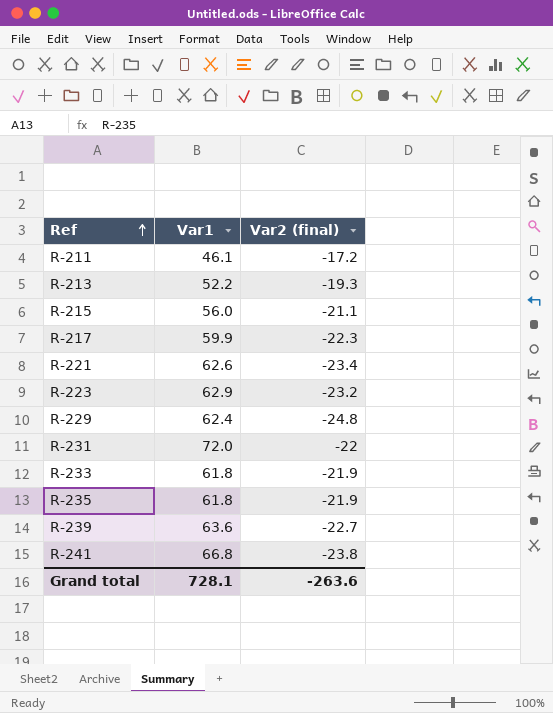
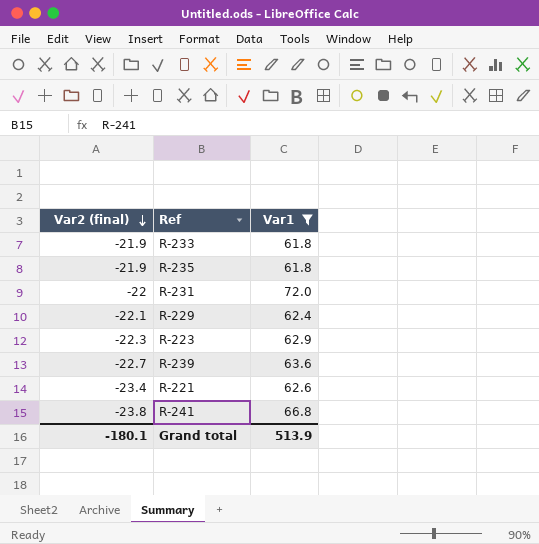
filter: none -> Var1 >= 61.8
row order: Ref ascending -> Var2 (final) descending
column Var2 (final) | position: 3 -> 1
R-229 | Var2 (final): -24.8 -> -22.1
R-223 | Var2 (final): -23.2 -> -22.3
Grand total | Var2 (final): -263.6 -> -180.1
Grand total | Var1: 728.1 -> 513.9

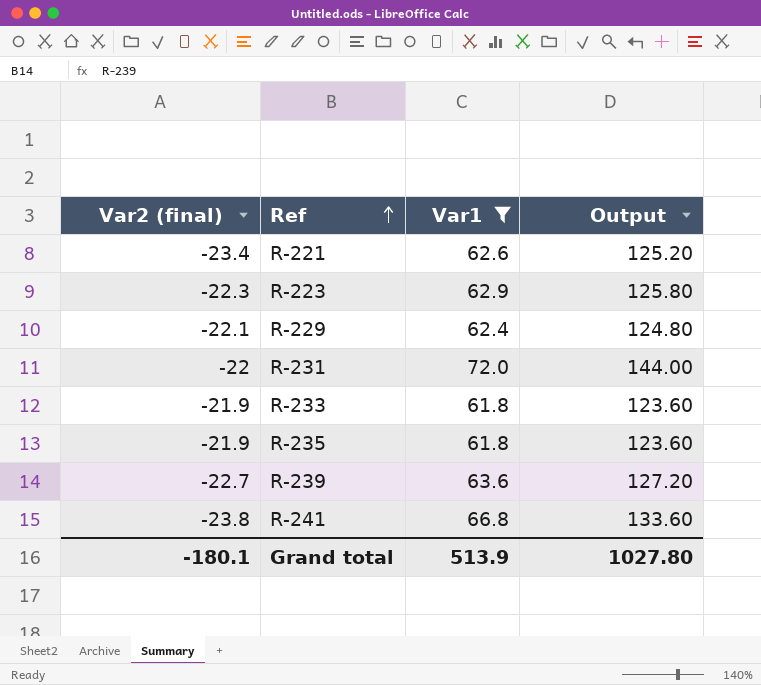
row order: Var2 (final) descending -> Ref ascending
column Output | formula: none -> [Var1] * 2

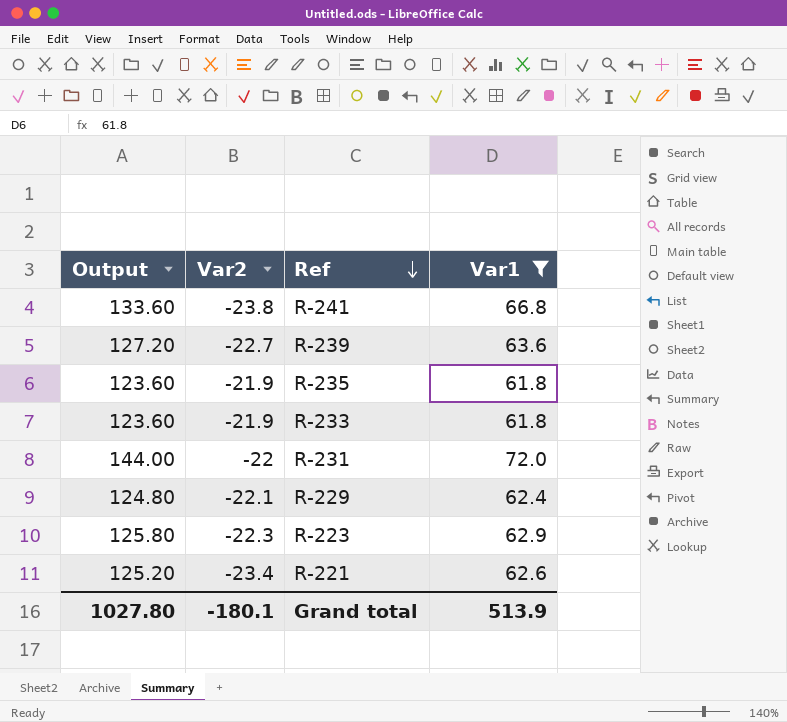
row order: Ref ascending -> Ref descending
column Output | position: 4 -> 1
column name: Var2 (final) -> Var2

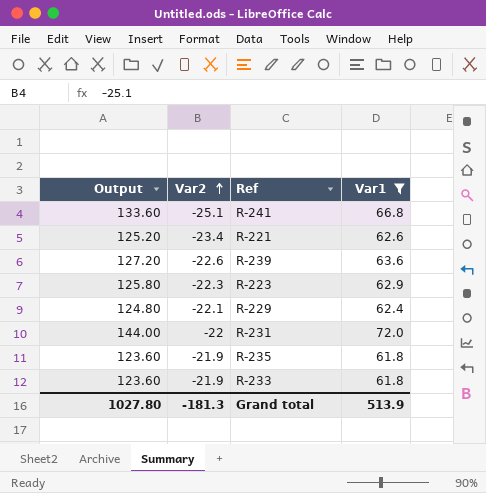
row order: Ref descending -> Var2 ascending
R-241 | Var2: -23.8 -> -25.1
R-239 | Var2: -22.7 -> -22.6
Grand total | Var2: -180.1 -> -181.3

